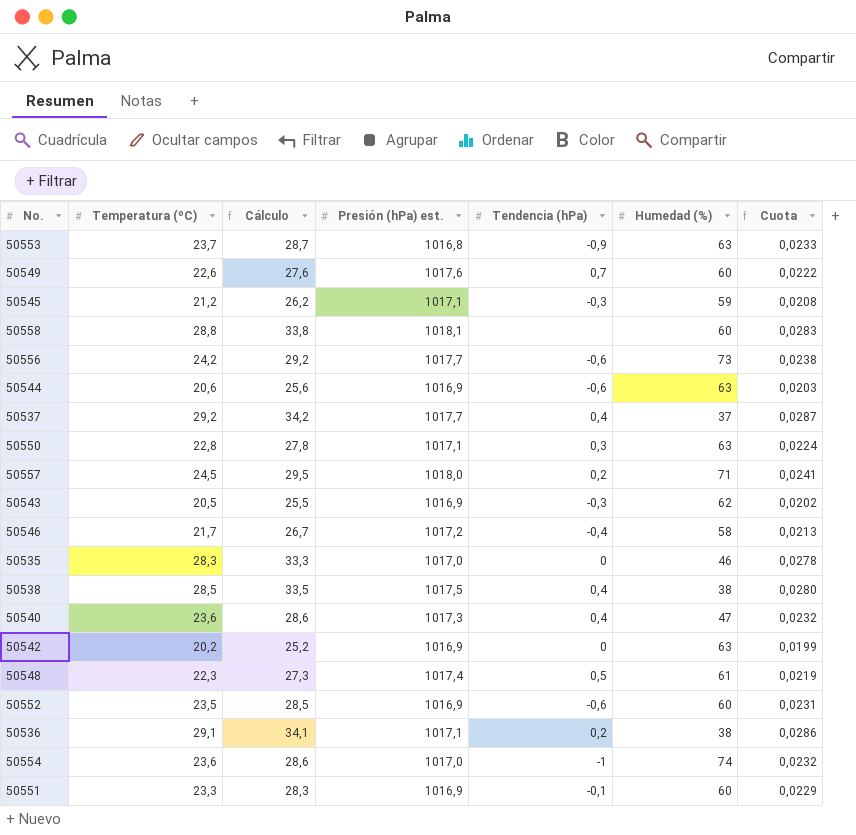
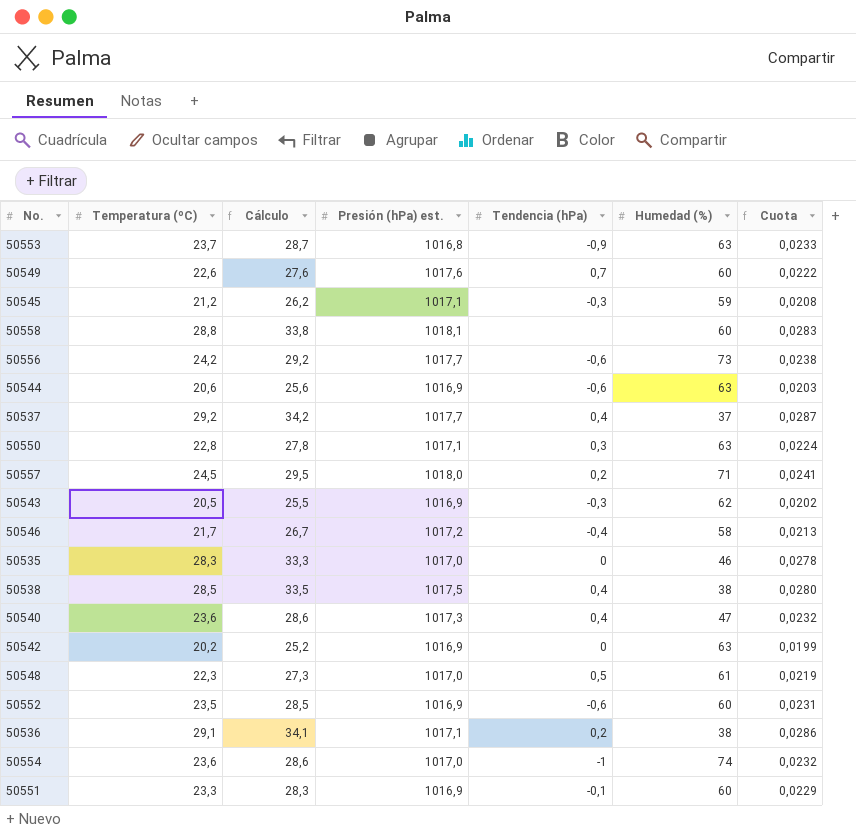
50548 | Presión (hPa) est.: 1017,4 -> 1017,0

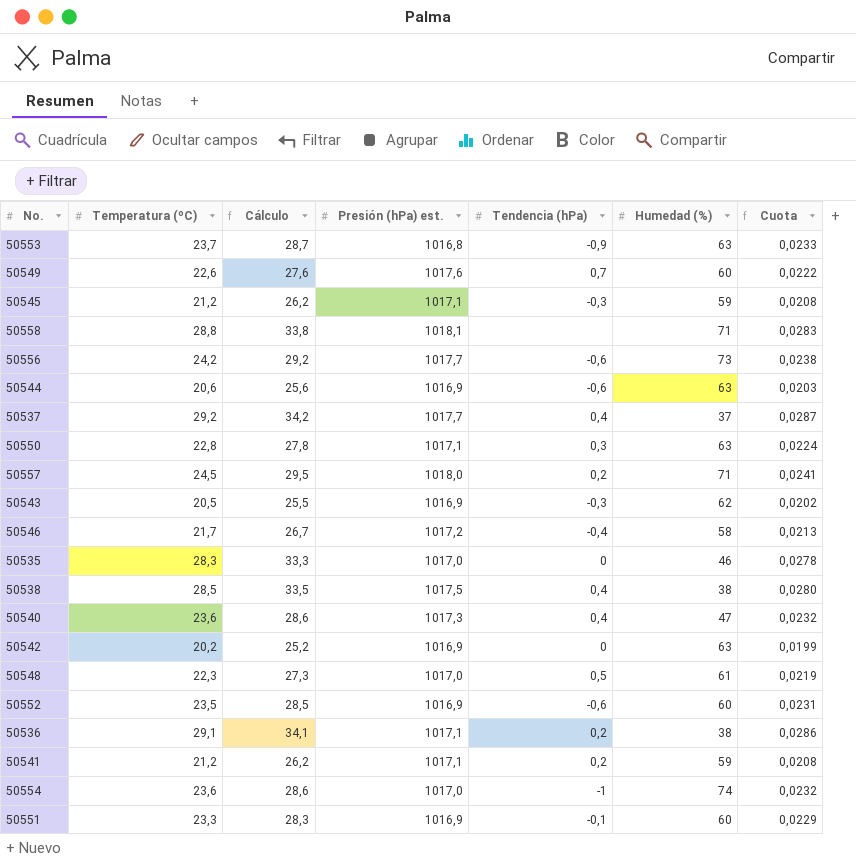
50558 | Humedad (%): 60 -> 71
row 50541: none -> 21,2 | 26,2 | 1017,1 | 0,2 | 59 | 0,0208

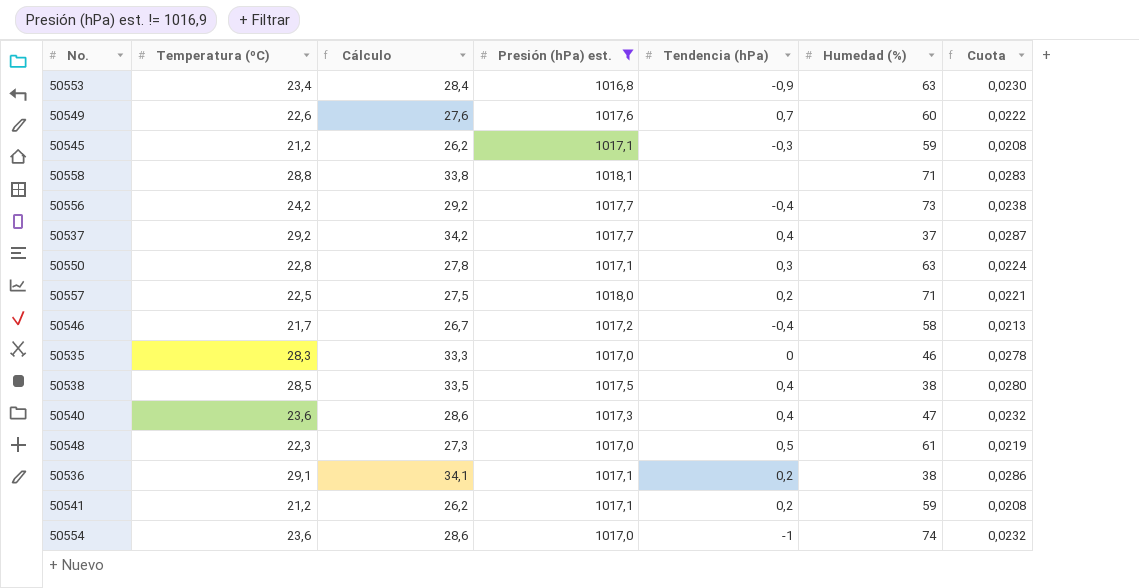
filter: none -> Presión (hPa) est. != 1016,9
50553 | Temperatura (ºC): 23,7 -> 23,4
50553 | Cálculo: 28,7 -> 28,4
50553 | Cuota: 0,0233 -> 0,0230
50556 | Tendencia (hPa): -0,6 -> -0,4
50557 | Temperatura (ºC): 24,5 -> 22,5
50557 | Cálculo: 29,5 -> 27,5
50557 | Cuota: 0,0241 -> 0,0221

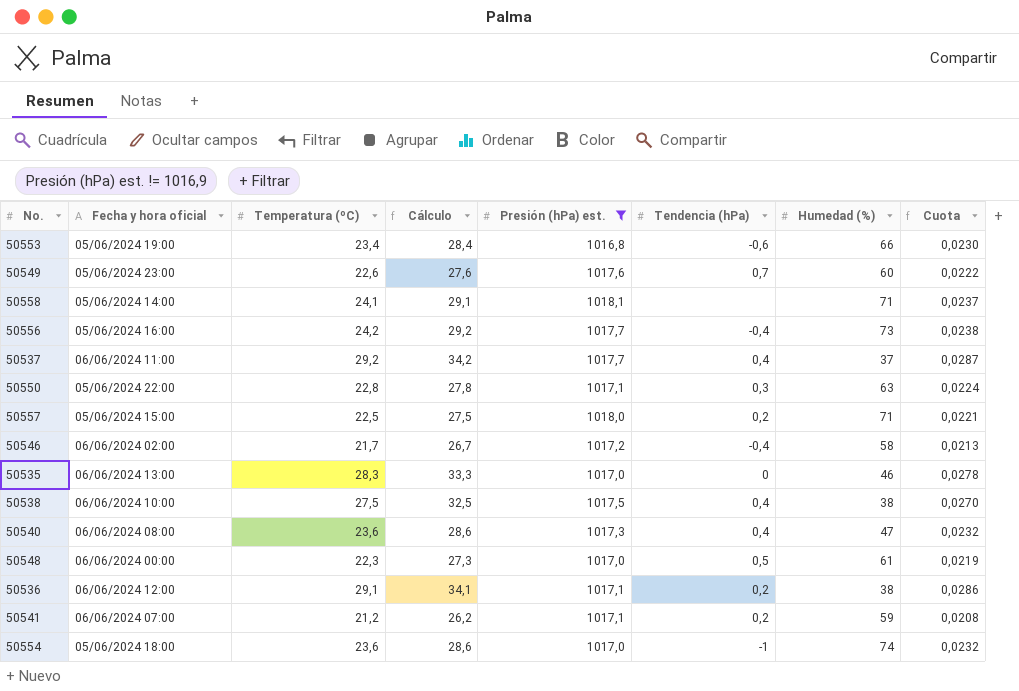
column Fecha y hora oficial | position: none -> 2
row 50545: 21,2 | 26,2 | 1017,1 | -0,3 | 59 | 0,0208 -> none
50553 | Tendencia (hPa): -0,9 -> -0,6
50553 | Humedad (%): 63 -> 66
50558 | Temperatura (ºC): 28,8 -> 24,1
50558 | Cálculo: 33,8 -> 29,1
50558 | Cuota: 0,0283 -> 0,0237
50538 | Temperatura (ºC): 28,5 -> 27,5
50538 | Cálculo: 33,5 -> 32,5
50538 | Cuota: 0,0280 -> 0,0270

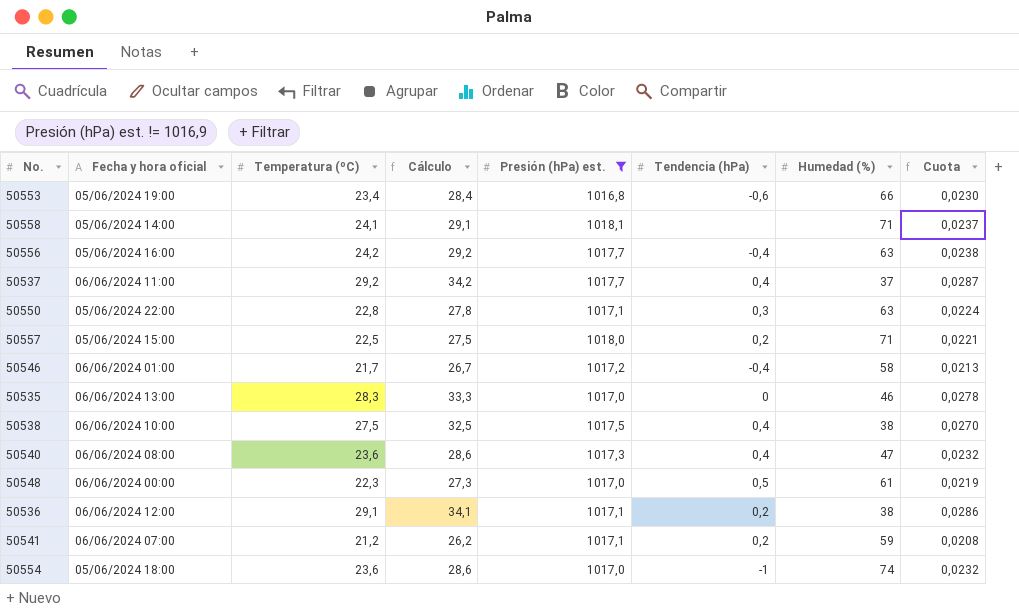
row 50549: 05/06/2024 23:00 | 22,6 | 27,6 | 1017,6 | 0,7 | 60 | 0,0222 -> none
50556 | Humedad (%): 73 -> 63
50546 | Fecha y hora oficial: 06/06/2024 02:00 -> 06/06/2024 01:00

